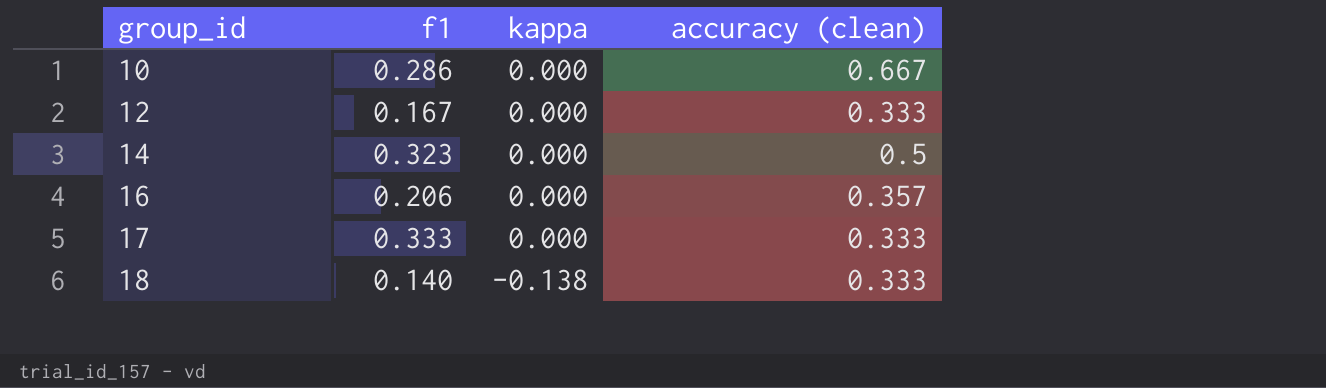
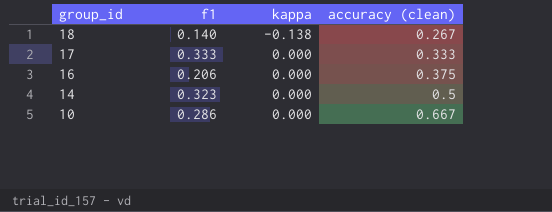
row order: group_id ascending -> group_id descending
row 12: 0.167 | 0.000 | 0.333 -> none
18 | accuracy (clean): 0.333 -> 0.267
16 | accuracy (clean): 0.357 -> 0.375

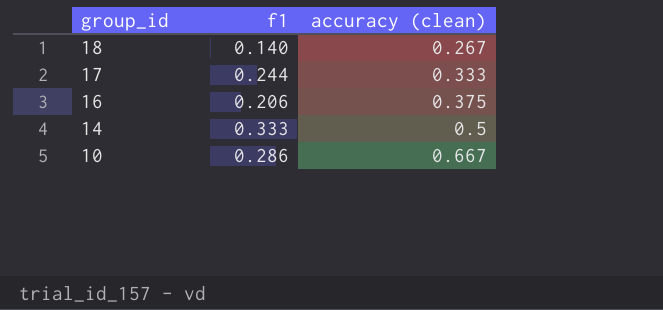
column kappa | position: 3 -> none
17 | f1: 0.333 -> 0.244
14 | f1: 0.323 -> 0.333

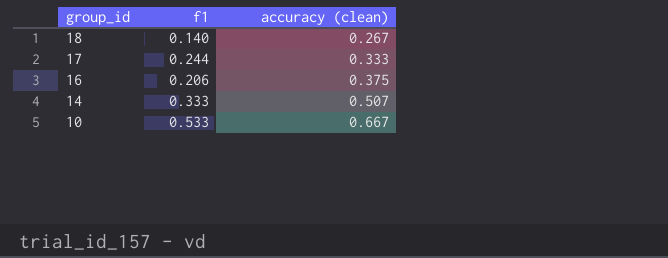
14 | accuracy (clean): 0.5 -> 0.507
10 | f1: 0.286 -> 0.533

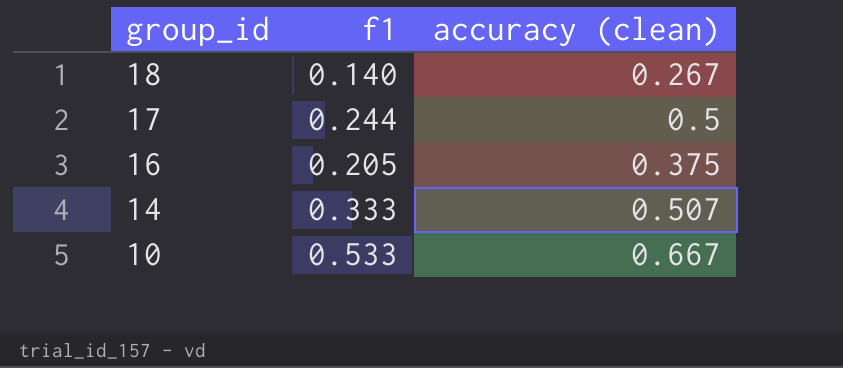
17 | accuracy (clean): 0.333 -> 0.5
16 | f1: 0.206 -> 0.205

